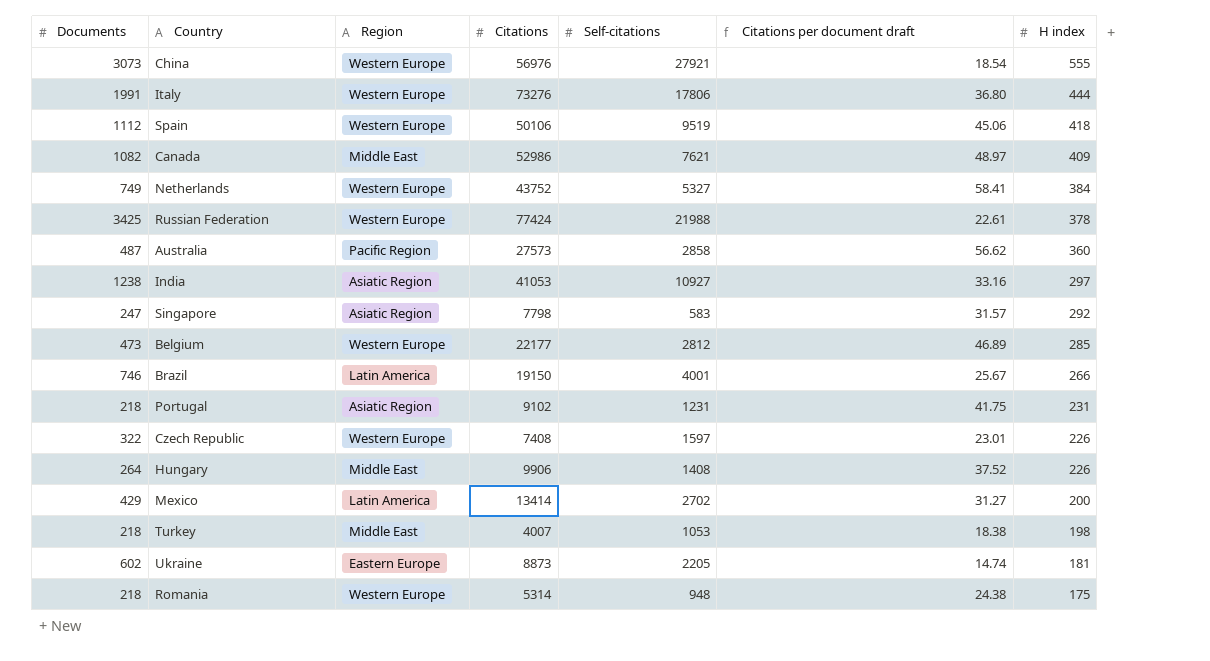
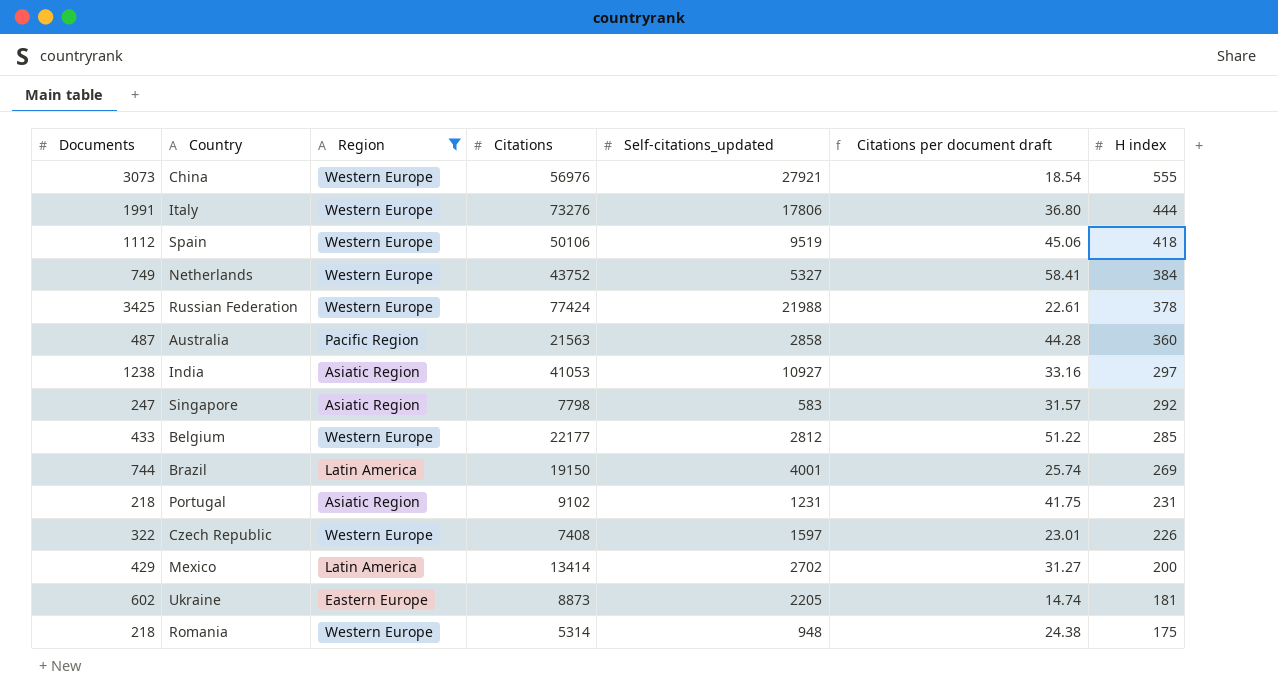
filter: none -> Region != Middle East
column name: Self-citations -> Self-citations_updated
Australia | Citations: 27573 -> 21563
Australia | Citations per document draft: 56.62 -> 44.28
Belgium | Documents: 473 -> 433
Belgium | Citations per document draft: 46.89 -> 51.22
Brazil | Documents: 746 -> 744
Brazil | Citations per document draft: 25.67 -> 25.74
Brazil | H index: 266 -> 269

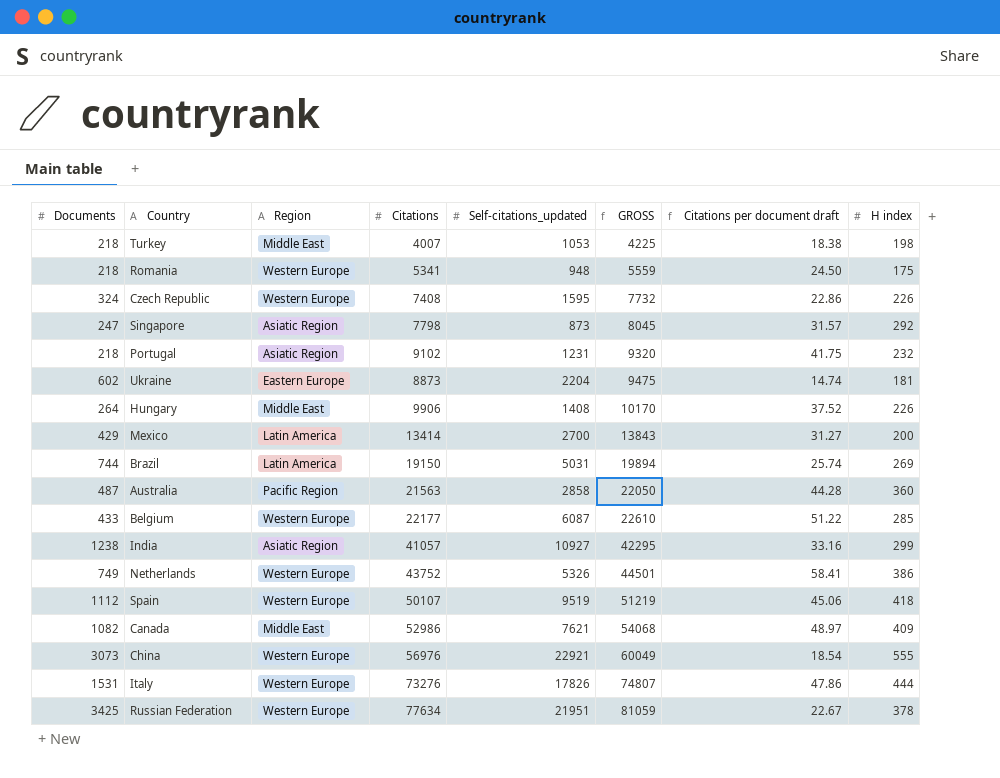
filter: Region != Middle East -> none
row order: H index descending -> GROSS ascending
column GROSS | formula: none -> [Documents] + [Citations]
Romania | Citations: 5314 -> 5341
Romania | Citations per document draft: 24.38 -> 24.50
Czech Republic | Documents: 322 -> 324
Czech Republic | Self-citations_updated: 1597 -> 1595
Czech Republic | Citations per document draft: 23.01 -> 22.86
Singapore | Self-citations_updated: 583 -> 873
Portugal | H index: 231 -> 232
Ukraine | Self-citations_updated: 2205 -> 2204
Mexico | Self-citations_updated: 2702 -> 2700
Brazil | Self-citations_updated: 4001 -> 5031
Belgium | Self-citations_updated: 2812 -> 6087
India | Citations: 41053 -> 41057
India | H index: 297 -> 299
Netherlands | Self-citations_updated: 5327 -> 5326
Netherlands | H index: 384 -> 386
Spain | Citations: 50106 -> 50107
China | Self-citations_updated: 27921 -> 22921
Italy | Documents: 1991 -> 1531
Italy | Self-citations_updated: 17806 -> 17826
Italy | Citations per document draft: 36.80 -> 47.86
Russian Federation | Citations: 77424 -> 77634
Russian Federation | Self-citations_updated: 21988 -> 21951
Russian Federation | Citations per document draft: 22.61 -> 22.67

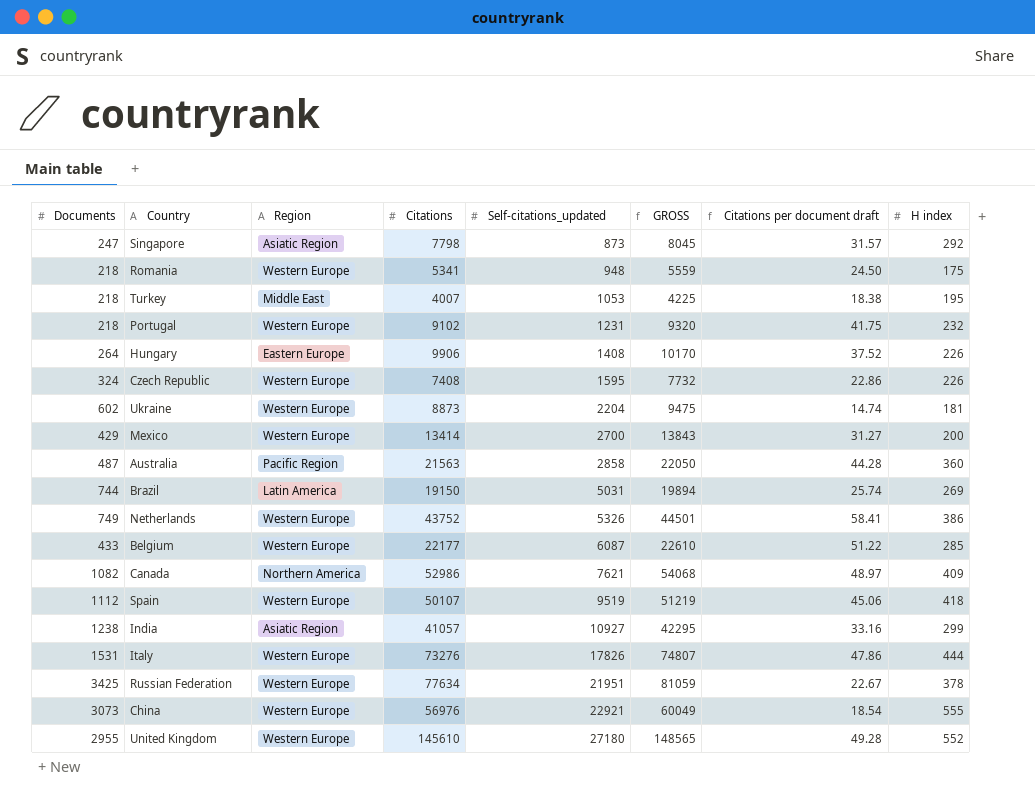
row order: GROSS ascending -> Self-citations_updated ascending
Turkey | H index: 198 -> 195
Portugal | Region: Asiatic Region -> Western Europe
Hungary | Region: Middle East -> Eastern Europe
Ukraine | Region: Eastern Europe -> Western Europe
Mexico | Region: Latin America -> Western Europe
Canada | Region: Middle East -> Northern America
row United Kingdom: none -> 2955 | Western Europe | 145610 | 27180 | 148565 | 49.28 | 552

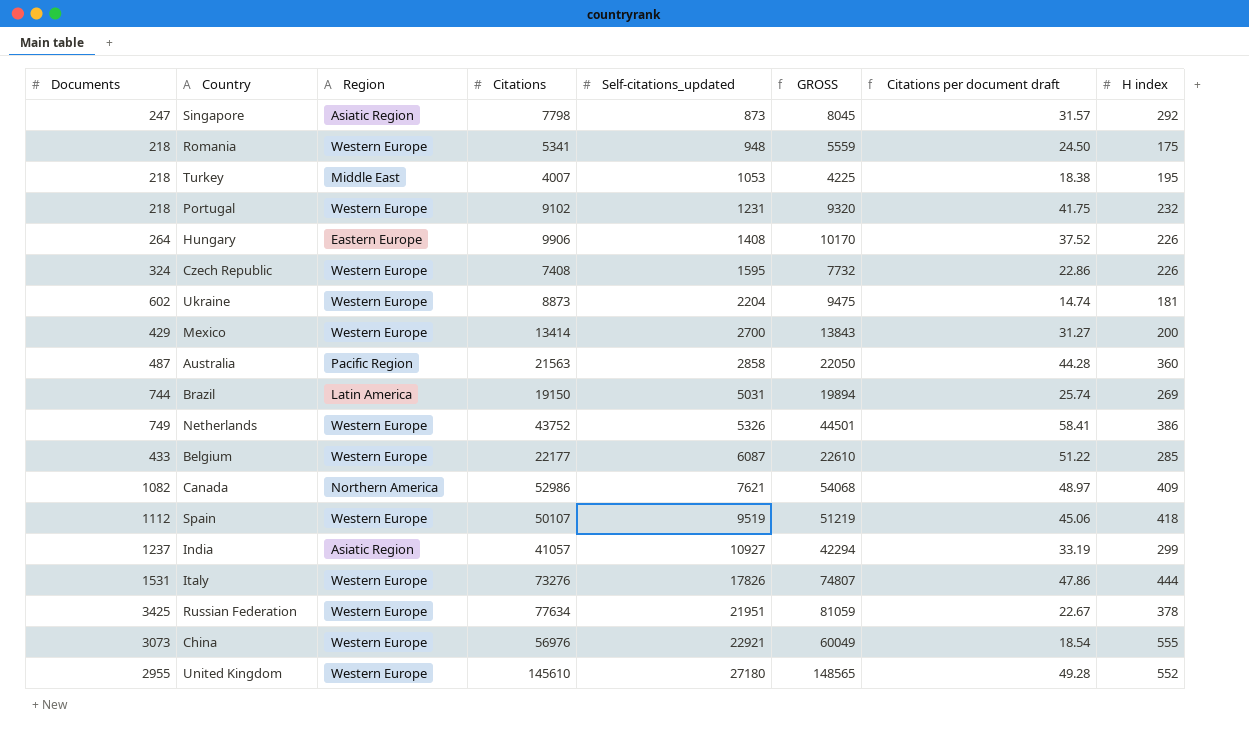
India | Documents: 1238 -> 1237
India | GROSS: 42295 -> 42294
India | Citations per document draft: 33.16 -> 33.19

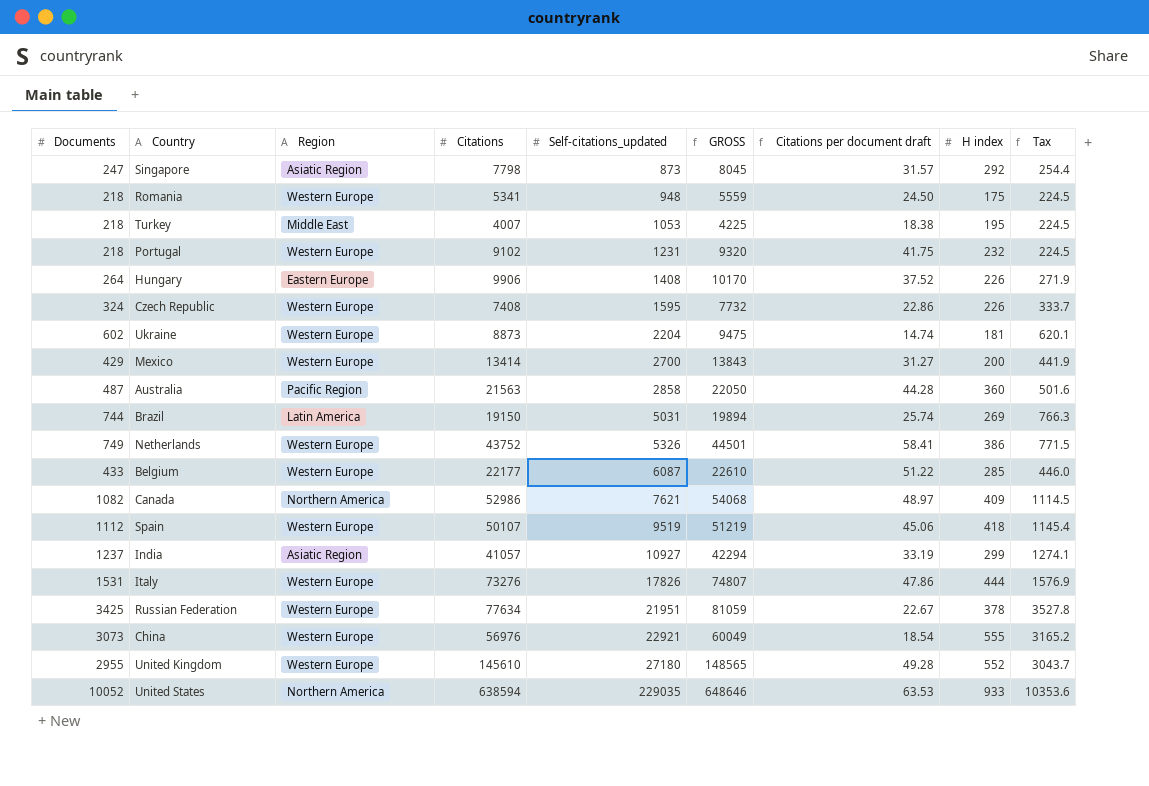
column Tax | formula: none -> [Documents] * 1.03
row United States: none -> 10052 | Northern America | 638594 | 229035 | 648646 | 63.53 | 933 | 10353.6

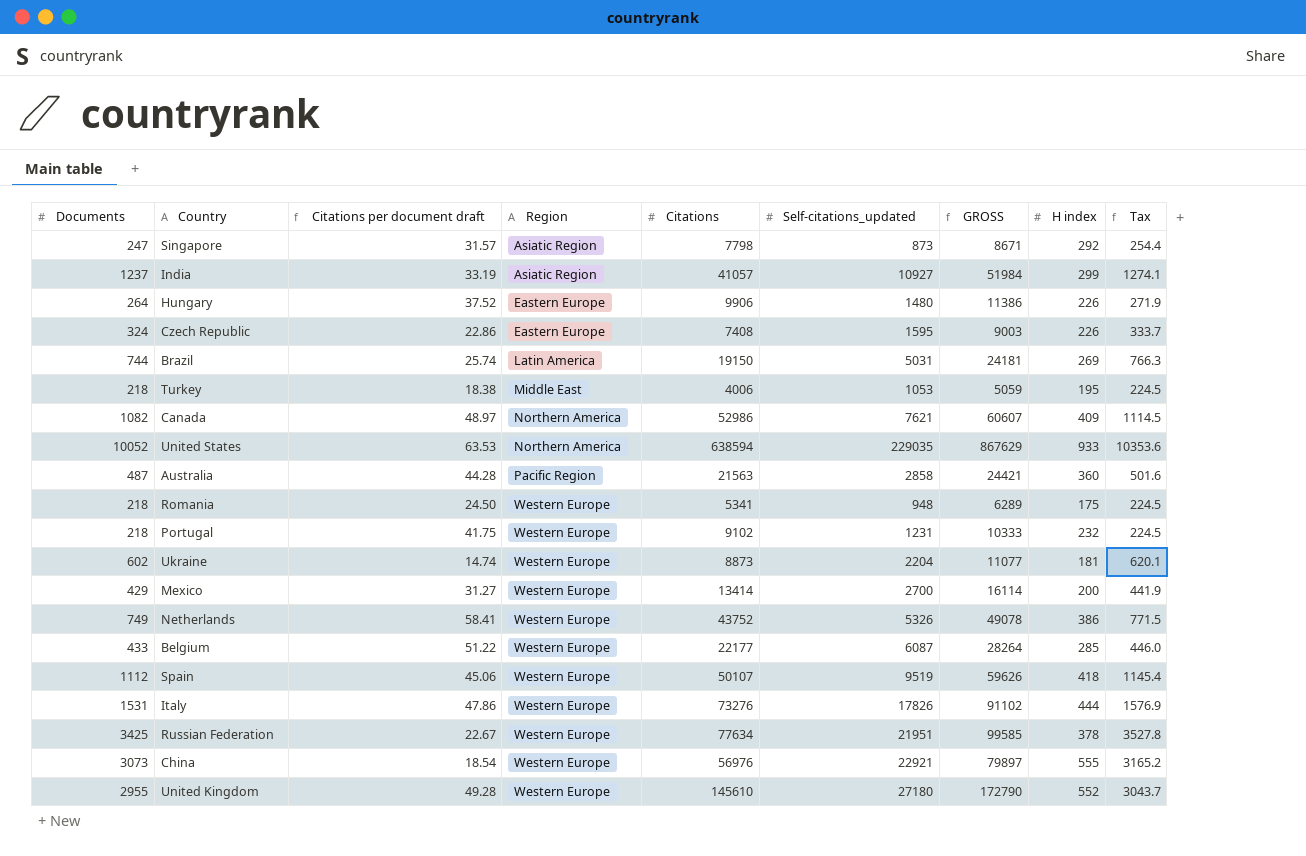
row order: Self-citations_updated ascending -> Region ascending
column Citations per document draft | position: 7 -> 3
column GROSS | formula: [Documents] + [Citations] -> [Citations] + [Self-citations_updated]
Hungary | Self-citations_updated: 1408 -> 1480
Czech Republic | Region: Western Europe -> Eastern Europe
Turkey | Citations: 4007 -> 4006

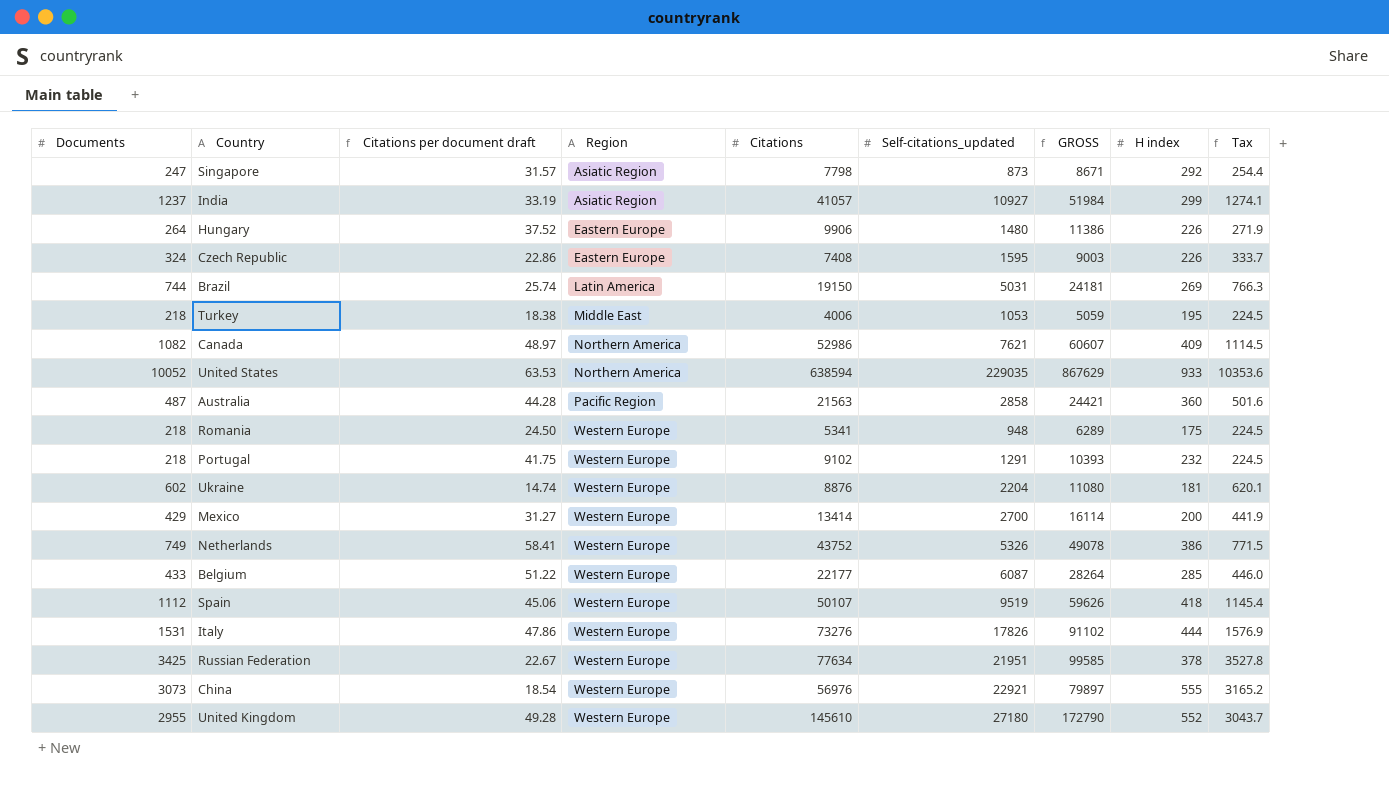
Portugal | Self-citations_updated: 1231 -> 1291
Portugal | GROSS: 10333 -> 10393
Ukraine | Citations: 8873 -> 8876
Ukraine | GROSS: 11077 -> 11080

